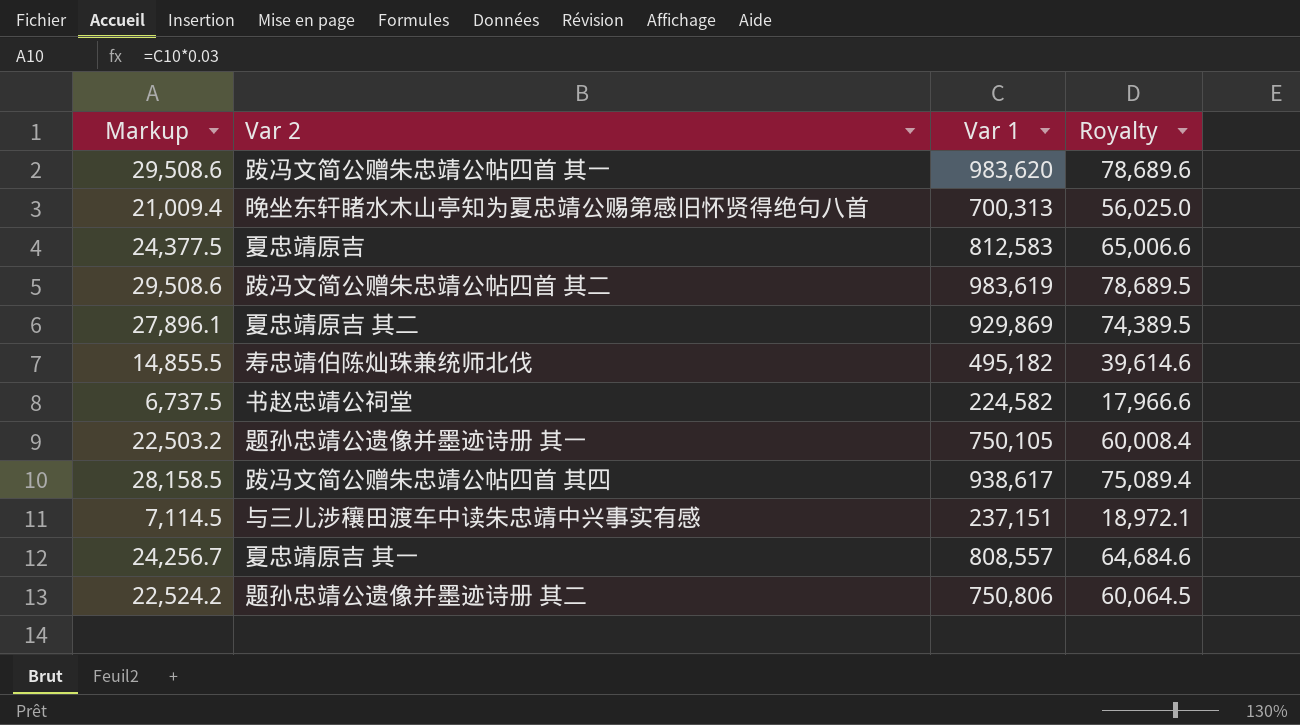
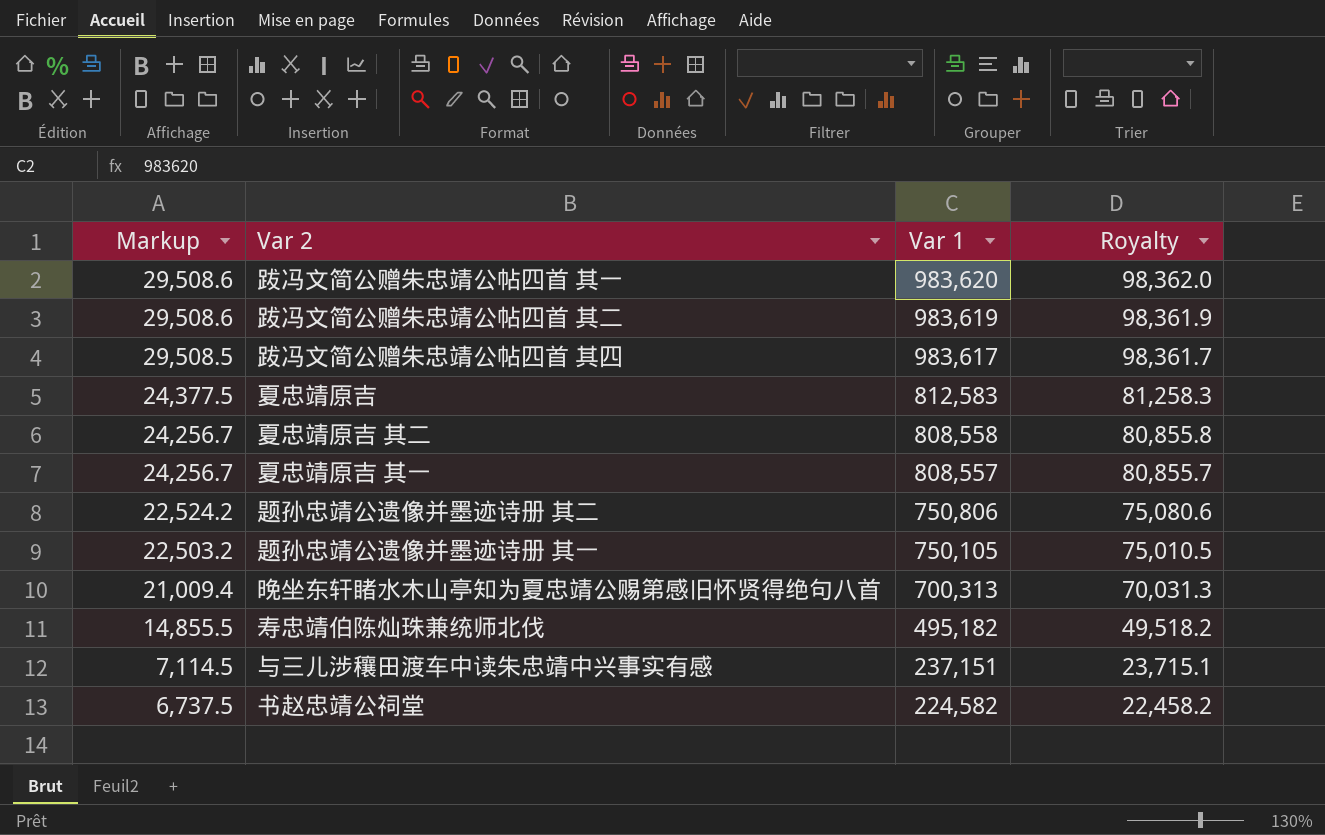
row order: none -> Markup descending
column Royalty | formula: [Var 1] * 0.08 -> [Var 1] * 0.1
跋冯文简公赠朱忠靖公帖四首 其四 | Markup: 28,158.5 -> 29,508.5
跋冯文简公赠朱忠靖公帖四首 其四 | Var 1: 938,617 -> 983,617
夏忠靖原吉 其二 | Markup: 27,896.1 -> 24,256.7
夏忠靖原吉 其二 | Var 1: 929,869 -> 808,558

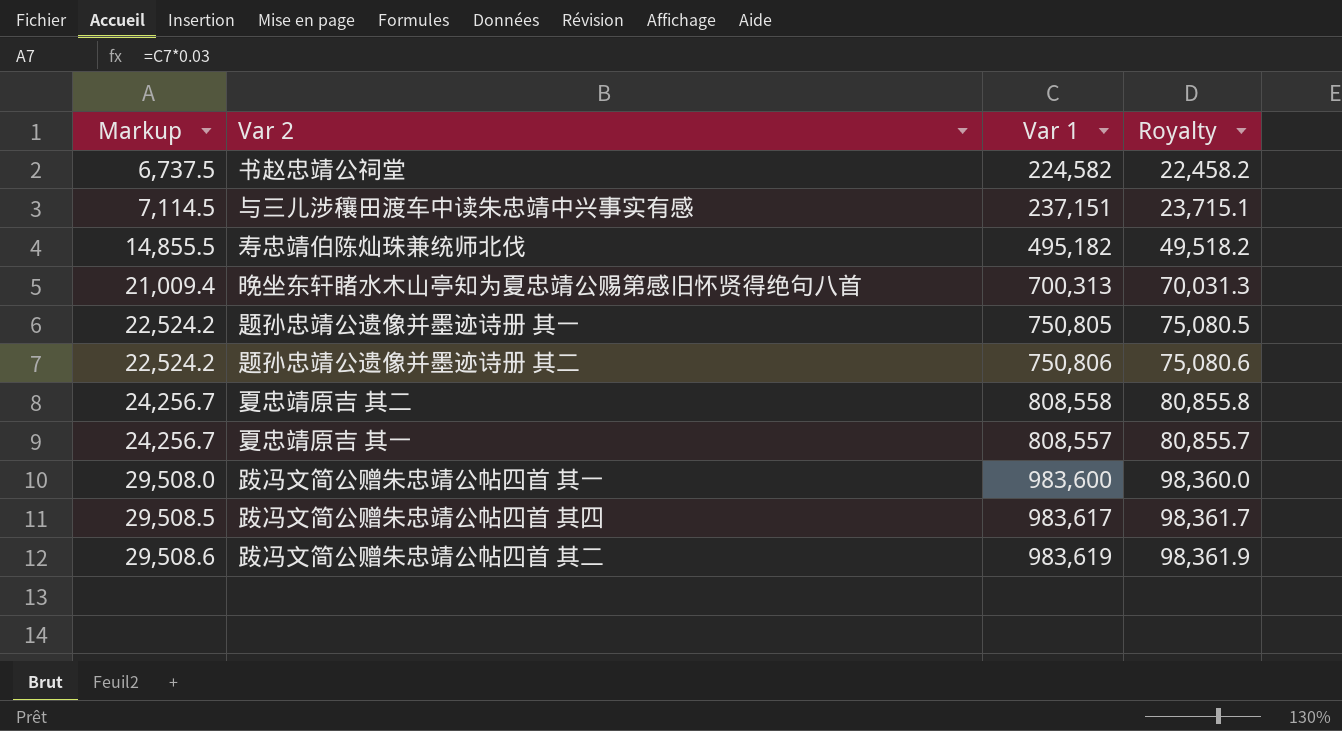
row order: Markup descending -> Markup ascending
row 夏忠靖原吉: 24,377.5 | 812,583 | 81,258.3 -> none
题孙忠靖公遗像并墨迹诗册 其一 | Markup: 22,503.2 -> 22,524.2
题孙忠靖公遗像并墨迹诗册 其一 | Var 1: 750,105 -> 750,805
题孙忠靖公遗像并墨迹诗册 其一 | Royalty: 75,010.5 -> 75,080.5
跋冯文简公赠朱忠靖公帖四首 其一 | Markup: 29,508.6 -> 29,508.0
跋冯文简公赠朱忠靖公帖四首 其一 | Var 1: 983,620 -> 983,600
跋冯文简公赠朱忠靖公帖四首 其一 | Royalty: 98,362.0 -> 98,360.0

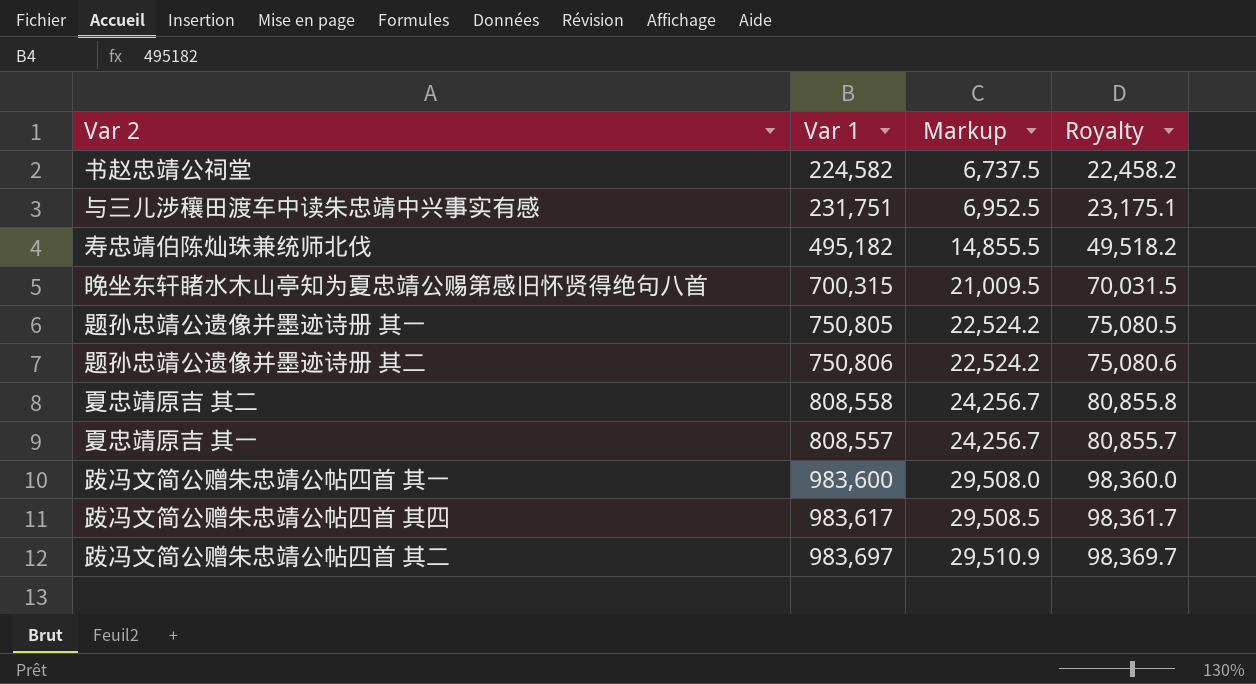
column Markup | position: 1 -> 3
与三儿涉穰田渡车中读朱忠靖中兴事实有感 | Var 1: 237,151 -> 231,751
与三儿涉穰田渡车中读朱忠靖中兴事实有感 | Markup: 7,114.5 -> 6,952.5
与三儿涉穰田渡车中读朱忠靖中兴事实有感 | Royalty: 23,715.1 -> 23,175.1
晚坐东轩睹水木山亭知为夏忠靖公赐第感旧怀贤得绝句八首 | Var 1: 700,313 -> 700,315
晚坐东轩睹水木山亭知为夏忠靖公赐第感旧怀贤得绝句八首 | Markup: 21,009.4 -> 21,009.5
晚坐东轩睹水木山亭知为夏忠靖公赐第感旧怀贤得绝句八首 | Royalty: 70,031.3 -> 70,031.5
跋冯文简公赠朱忠靖公帖四首 其二 | Var 1: 983,619 -> 983,697
跋冯文简公赠朱忠靖公帖四首 其二 | Markup: 29,508.6 -> 29,510.9
跋冯文简公赠朱忠靖公帖四首 其二 | Royalty: 98,361.9 -> 98,369.7

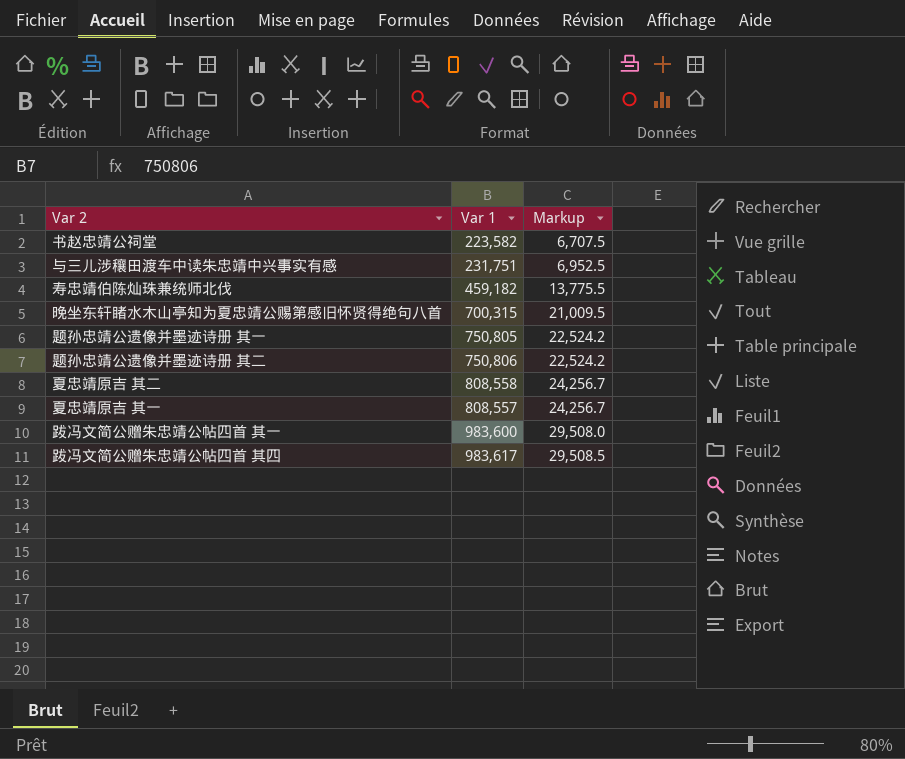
column Royalty | formula: [Var 1] * 0.1 -> none
row 跋冯文简公赠朱忠靖公帖四首 其二: 983,697 | 29,510.9 | 98,369.7 -> none
书赵忠靖公祠堂 | Var 1: 224,582 -> 223,582
书赵忠靖公祠堂 | Markup: 6,737.5 -> 6,707.5
寿忠靖伯陈灿珠兼统师北伐 | Var 1: 495,182 -> 459,182
寿忠靖伯陈灿珠兼统师北伐 | Markup: 14,855.5 -> 13,775.5

